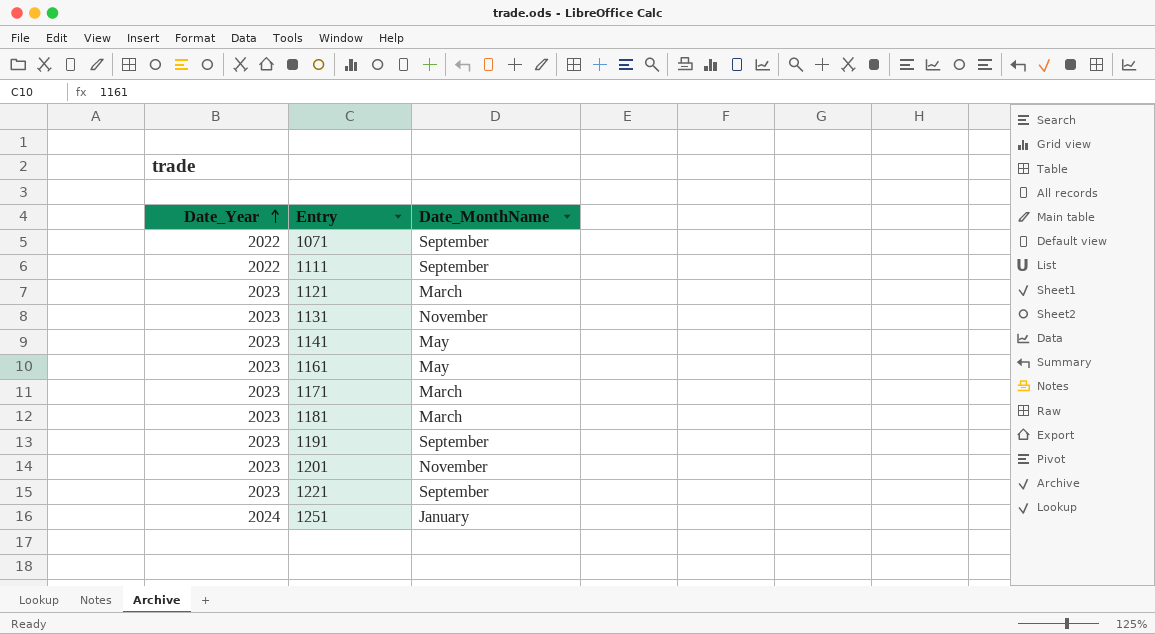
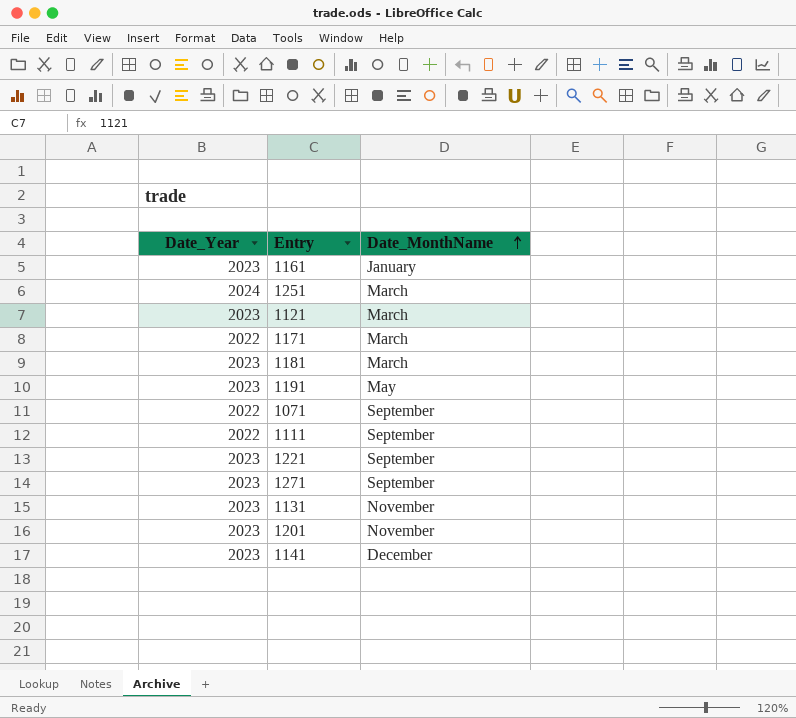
row order: Date_Year ascending -> Date_MonthName ascending
1161 | Date_MonthName: May -> January
1251 | Date_MonthName: January -> March
1171 | Date_Year: 2023 -> 2022
1191 | Date_MonthName: September -> May
row 1271: none -> 2023 | September
1141 | Date_MonthName: May -> December

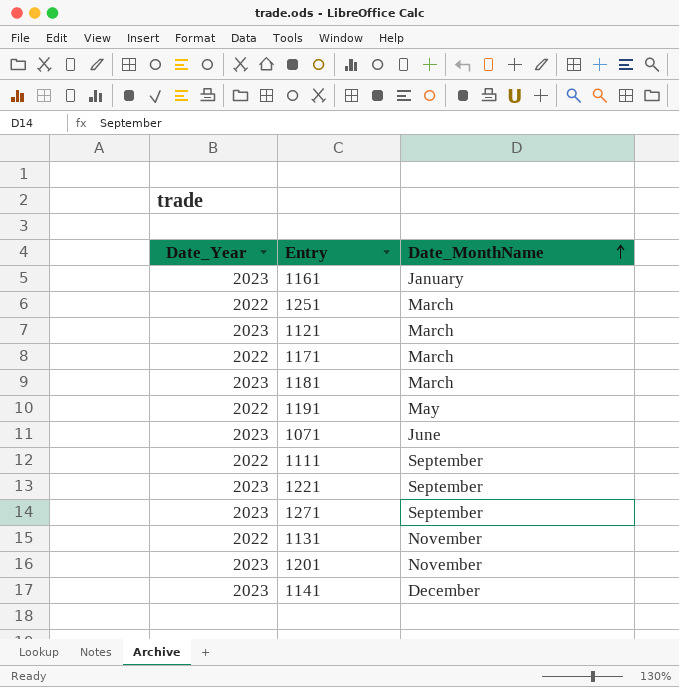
1251 | Date_Year: 2024 -> 2022
1191 | Date_Year: 2023 -> 2022
1071 | Date_Year: 2022 -> 2023
1071 | Date_MonthName: September -> June
1131 | Date_Year: 2023 -> 2022

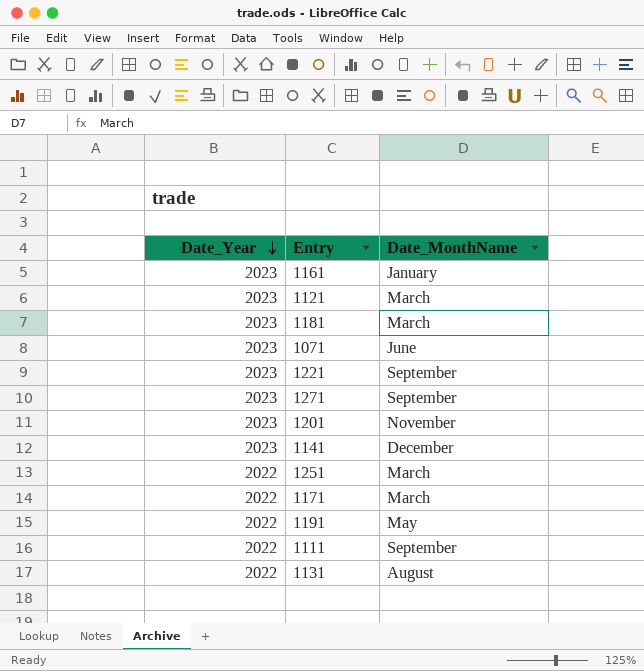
row order: Date_MonthName ascending -> Date_Year descending
1131 | Date_MonthName: November -> August

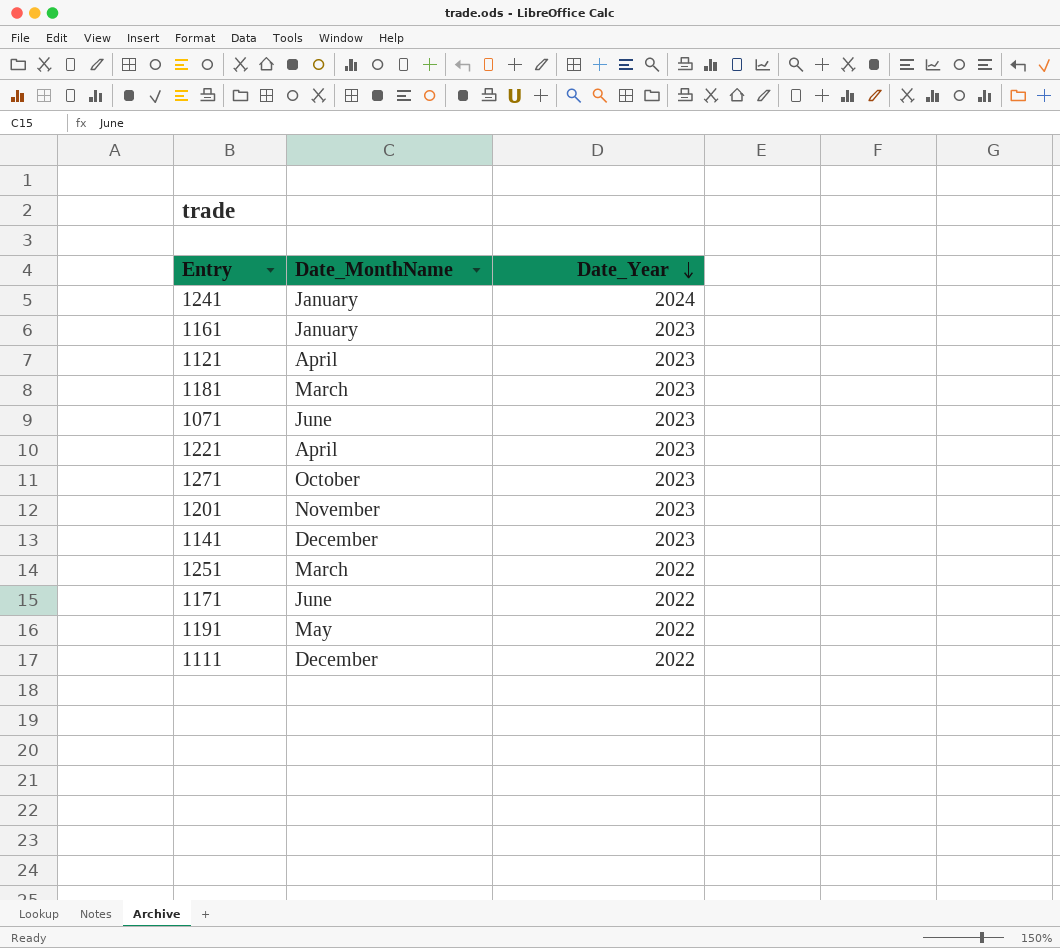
column Date_Year | position: 1 -> 3
row 1131: 2022 | August -> none
row 1241: none -> January | 2024
1121 | Date_MonthName: March -> April
1221 | Date_MonthName: September -> April
1271 | Date_MonthName: September -> October
1171 | Date_MonthName: March -> June
1111 | Date_MonthName: September -> December

